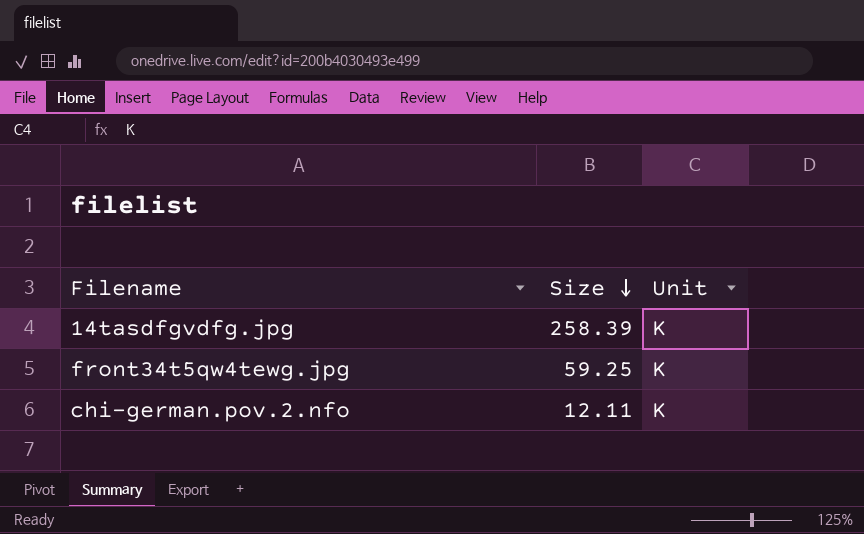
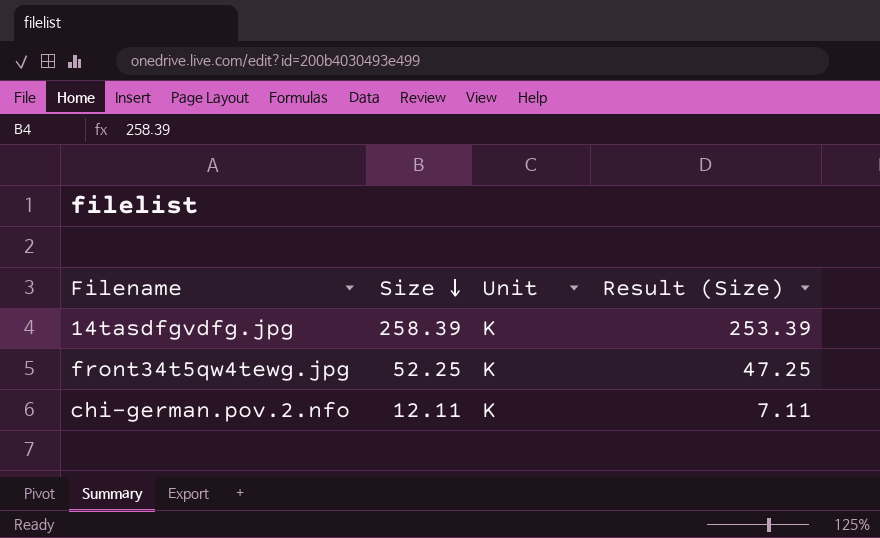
column Result (Size) | formula: none -> [Size] - 5
front34t5qw4tewg.jpg | Size: 59.25 -> 52.25

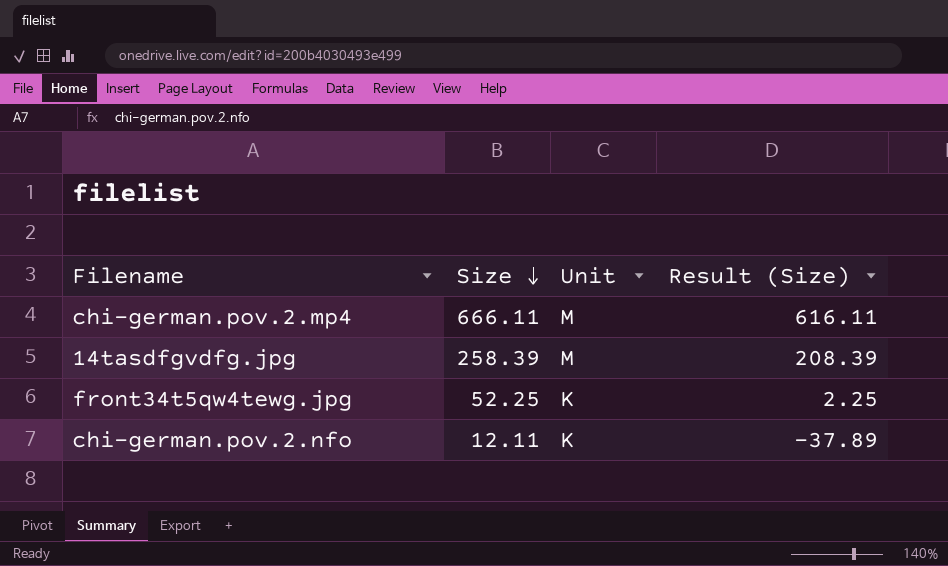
column Result (Size) | formula: [Size] - 5 -> [Size] - 50
row chi-german.pov.2.mp4: none -> 666.11 | M | 616.11
14tasdfgvdfg.jpg | Unit: K -> M

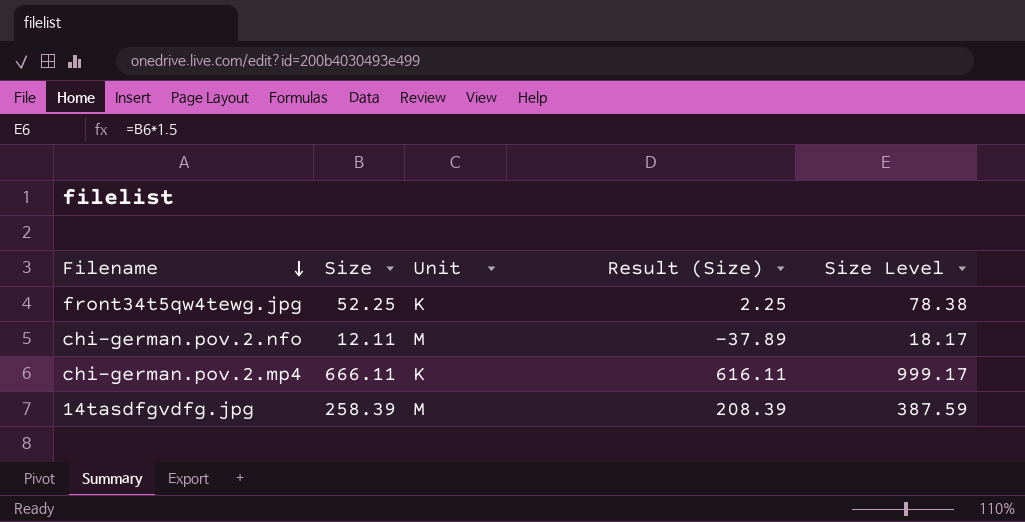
row order: Size descending -> Filename descending
column Size Level | formula: none -> [Size] * 1.5
chi-german.pov.2.nfo | Unit: K -> M
chi-german.pov.2.mp4 | Unit: M -> K

